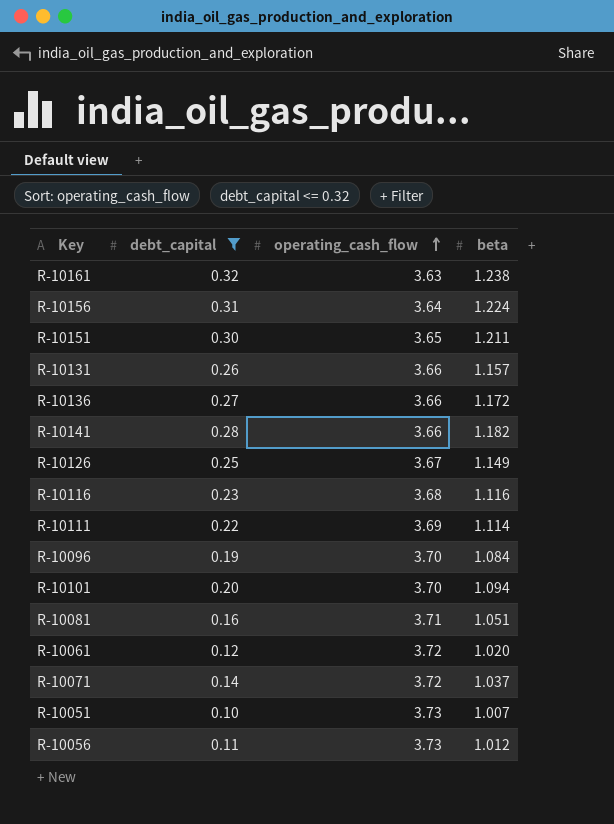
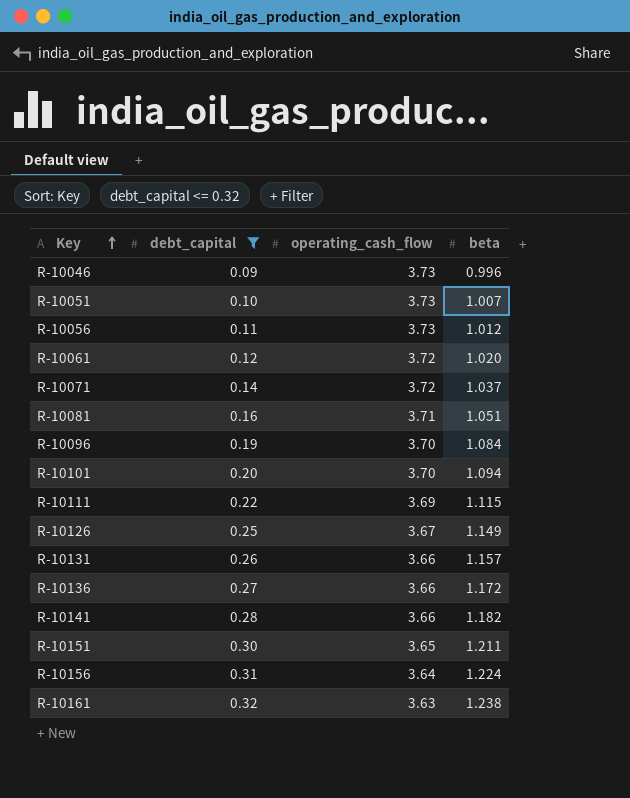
row order: operating_cash_flow ascending -> Key ascending
row R-10116: 0.23 | 3.68 | 1.116 -> none
row R-10046: none -> 0.09 | 3.73 | 0.996
R-10111 | beta: 1.114 -> 1.115

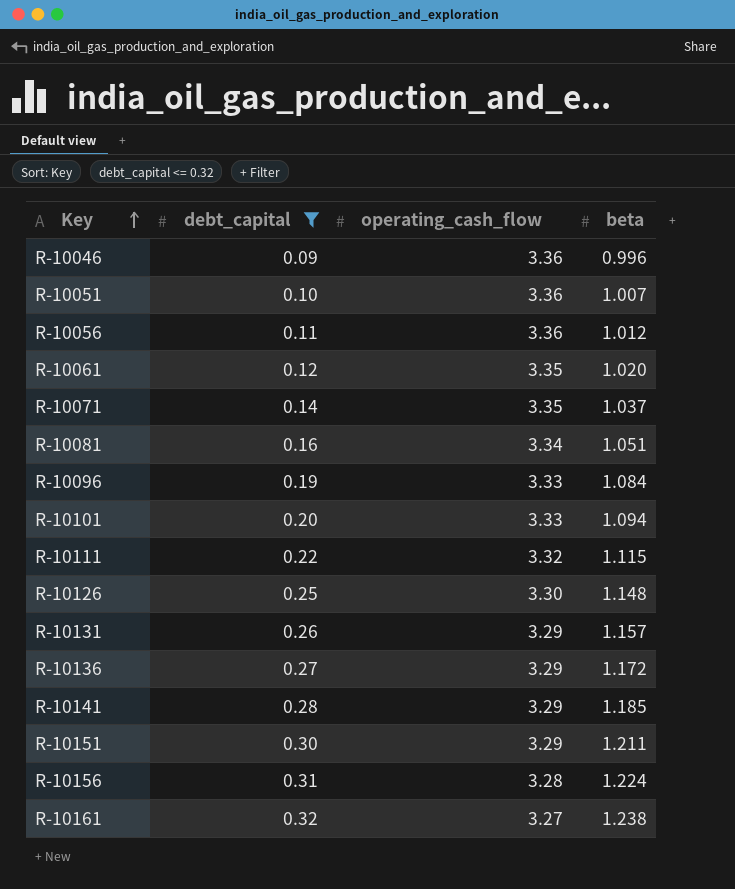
R-10046 | operating_cash_flow: 3.73 -> 3.36
R-10051 | operating_cash_flow: 3.73 -> 3.36
R-10056 | operating_cash_flow: 3.73 -> 3.36
R-10061 | operating_cash_flow: 3.72 -> 3.35
R-10071 | operating_cash_flow: 3.72 -> 3.35
R-10081 | operating_cash_flow: 3.71 -> 3.34
R-10096 | operating_cash_flow: 3.70 -> 3.33
R-10101 | operating_cash_flow: 3.70 -> 3.33
R-10111 | operating_cash_flow: 3.69 -> 3.32
R-10126 | operating_cash_flow: 3.67 -> 3.30
R-10126 | beta: 1.149 -> 1.148
R-10131 | operating_cash_flow: 3.66 -> 3.29
R-10136 | operating_cash_flow: 3.66 -> 3.29
R-10141 | operating_cash_flow: 3.66 -> 3.29
R-10141 | beta: 1.182 -> 1.185
R-10151 | operating_cash_flow: 3.65 -> 3.29
R-10156 | operating_cash_flow: 3.64 -> 3.28
R-10161 | operating_cash_flow: 3.63 -> 3.27

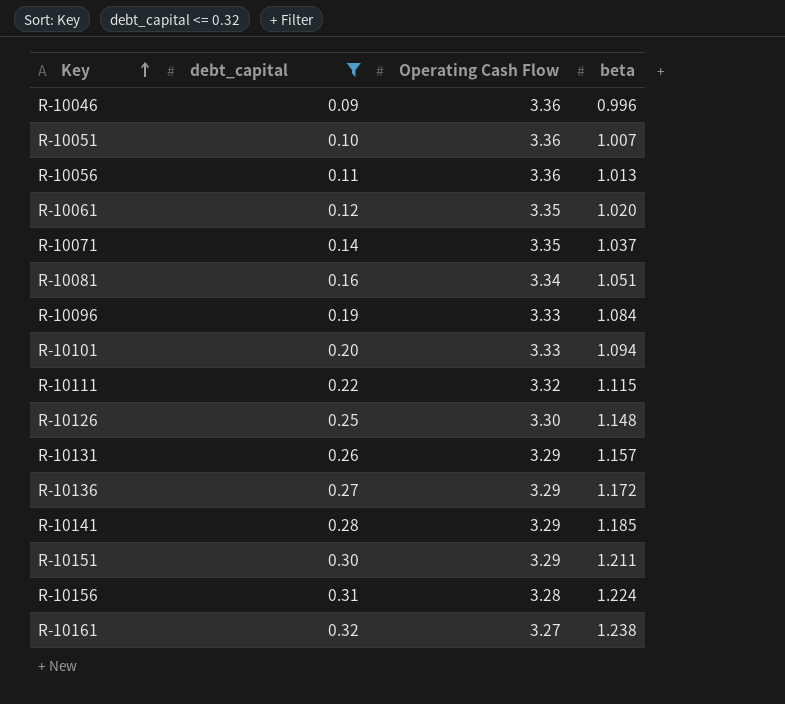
column name: operating_cash_flow -> Operating Cash Flow
R-10056 | beta: 1.012 -> 1.013

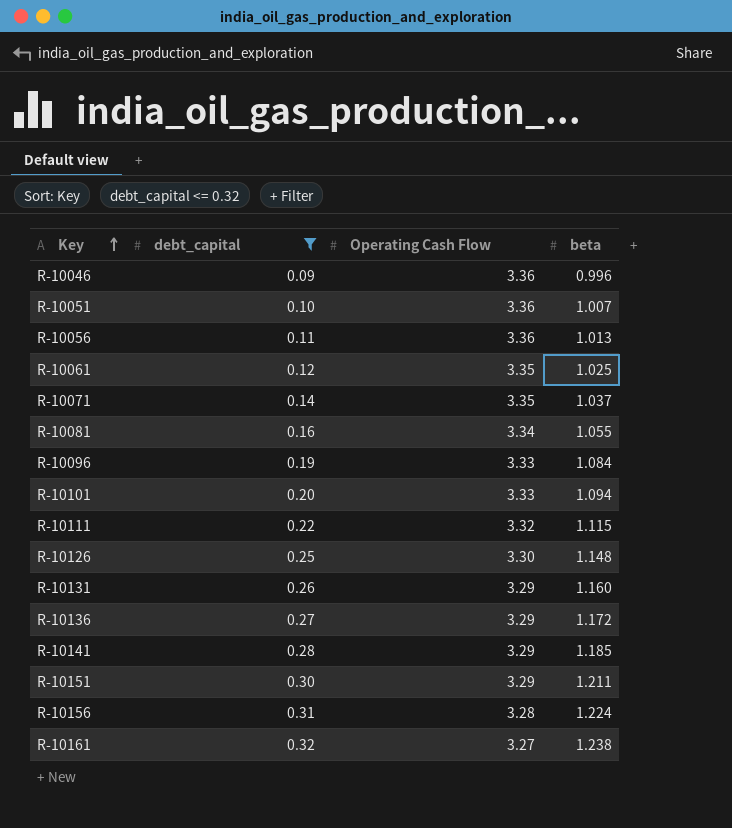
R-10061 | beta: 1.020 -> 1.025
R-10081 | beta: 1.051 -> 1.055
R-10131 | beta: 1.157 -> 1.160

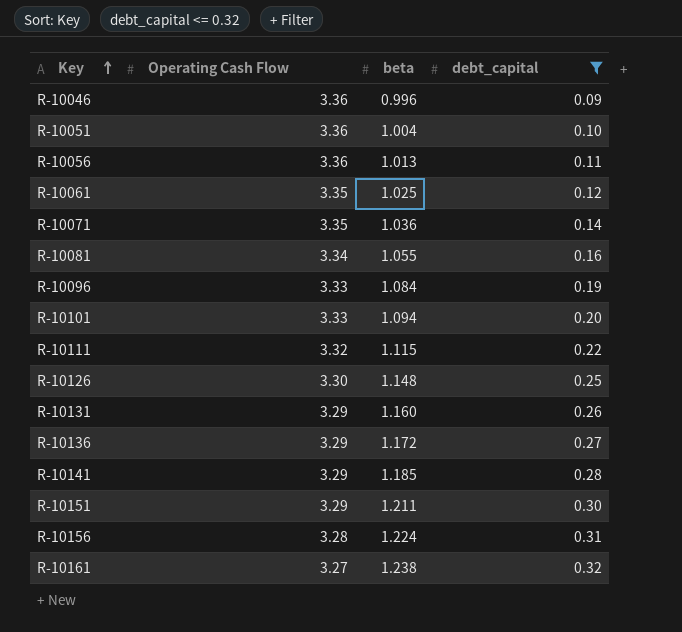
column debt_capital | position: 2 -> 4
R-10051 | beta: 1.007 -> 1.004
R-10071 | beta: 1.037 -> 1.036

